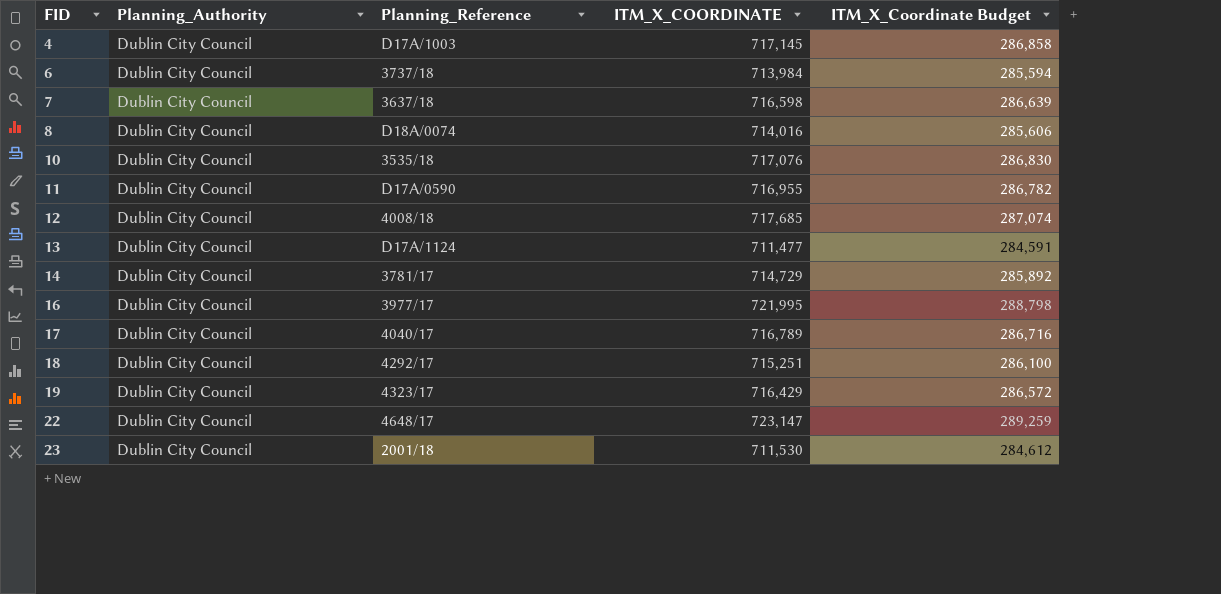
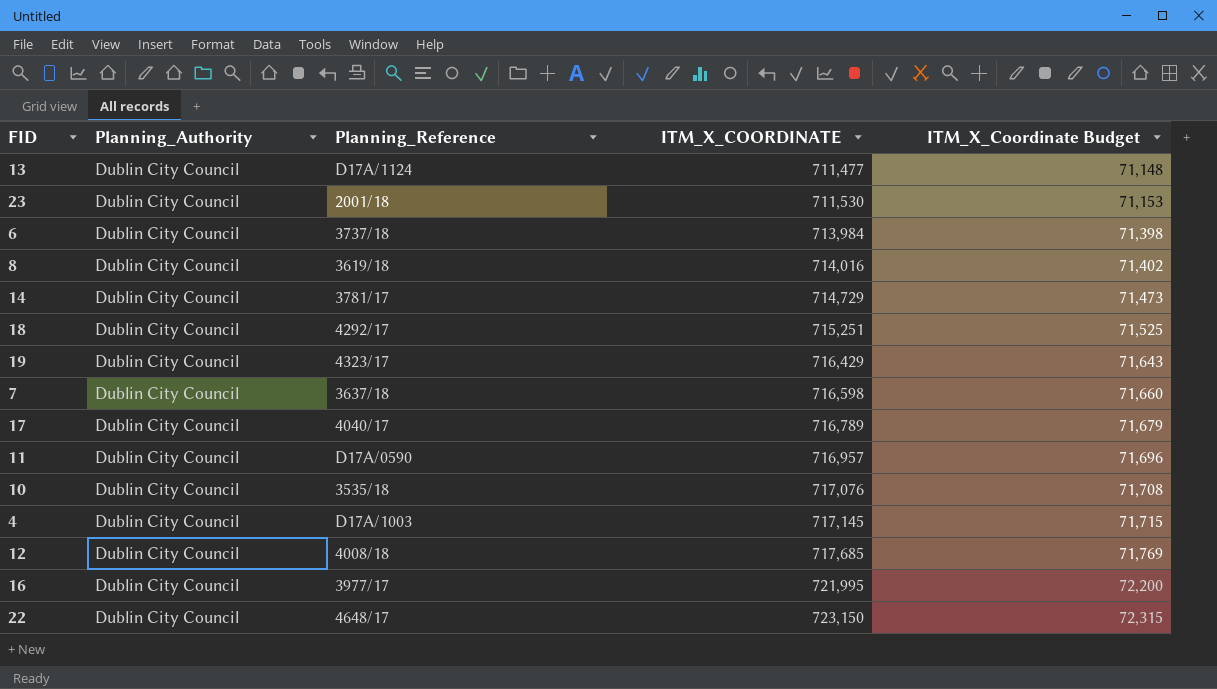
row order: FID ascending -> ITM_X_COORDINATE ascending
column ITM_X_Coordinate Budget | formula: [ITM_X_COORDINATE] * 0.4 -> [ITM_X_COORDINATE] * 0.1
8 | Planning_Reference: D18A/0074 -> 3619/18
11 | ITM_X_COORDINATE: 716,955 -> 716,957
22 | ITM_X_COORDINATE: 723,147 -> 723,150

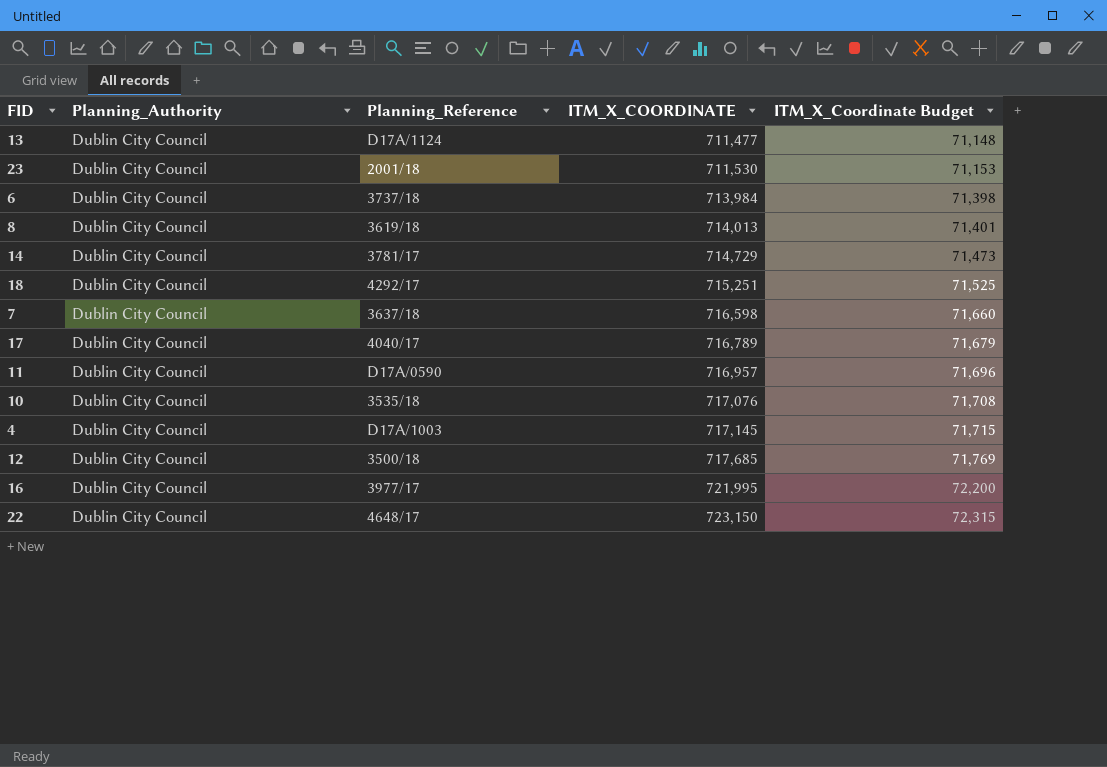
row 19: Dublin City Council | 4323/17 | 716,429 | 71,643 -> none
8 | ITM_X_COORDINATE: 714,016 -> 714,013
8 | ITM_X_Coordinate Budget: 71,402 -> 71,401
12 | Planning_Reference: 4008/18 -> 3500/18

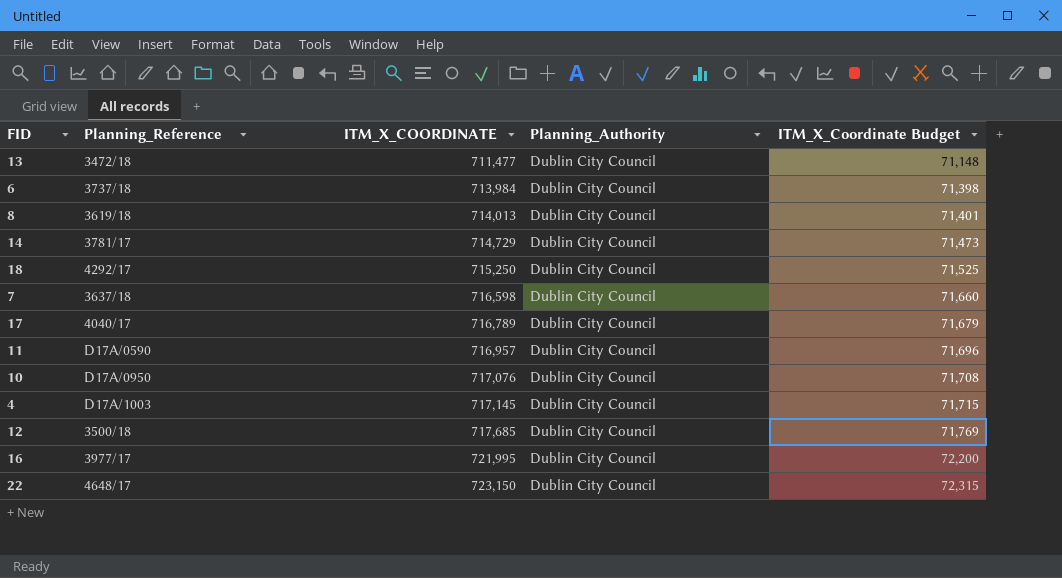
column Planning_Authority | position: 2 -> 4
row 23: Dublin City Council | 2001/18 | 711,530 | 71,153 -> none
13 | Planning_Reference: D17A/1124 -> 3472/18
18 | ITM_X_COORDINATE: 715,251 -> 715,250
10 | Planning_Reference: 3535/18 -> D17A/0950

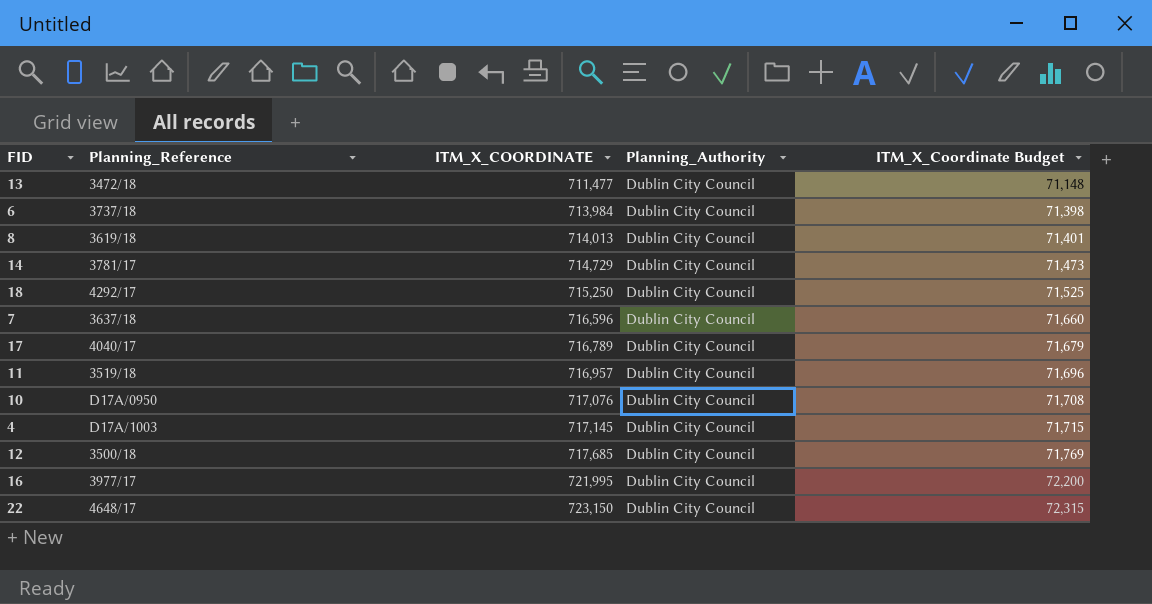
7 | ITM_X_COORDINATE: 716,598 -> 716,596
11 | Planning_Reference: D17A/0590 -> 3519/18

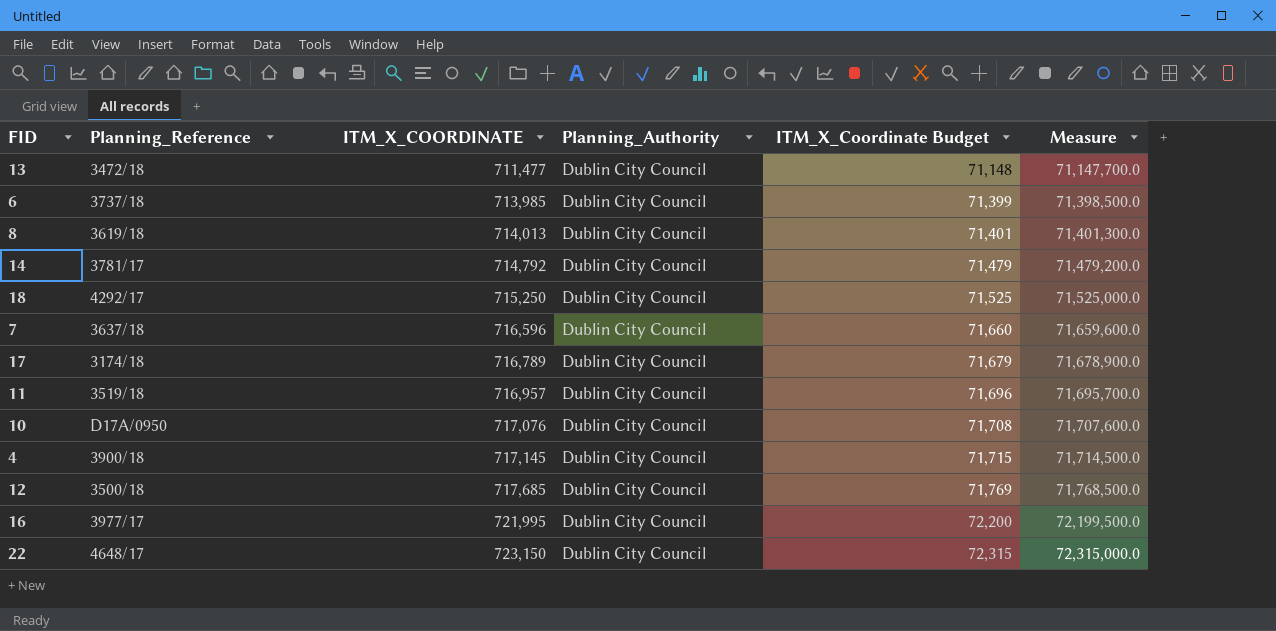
column Measure | formula: none -> [ITM_X_COORDINATE] * 100
6 | ITM_X_COORDINATE: 713,984 -> 713,985
6 | ITM_X_Coordinate Budget: 71,398 -> 71,399
14 | ITM_X_COORDINATE: 714,729 -> 714,792
14 | ITM_X_Coordinate Budget: 71,473 -> 71,479
17 | Planning_Reference: 4040/17 -> 3174/18
4 | Planning_Reference: D17A/1003 -> 3900/18

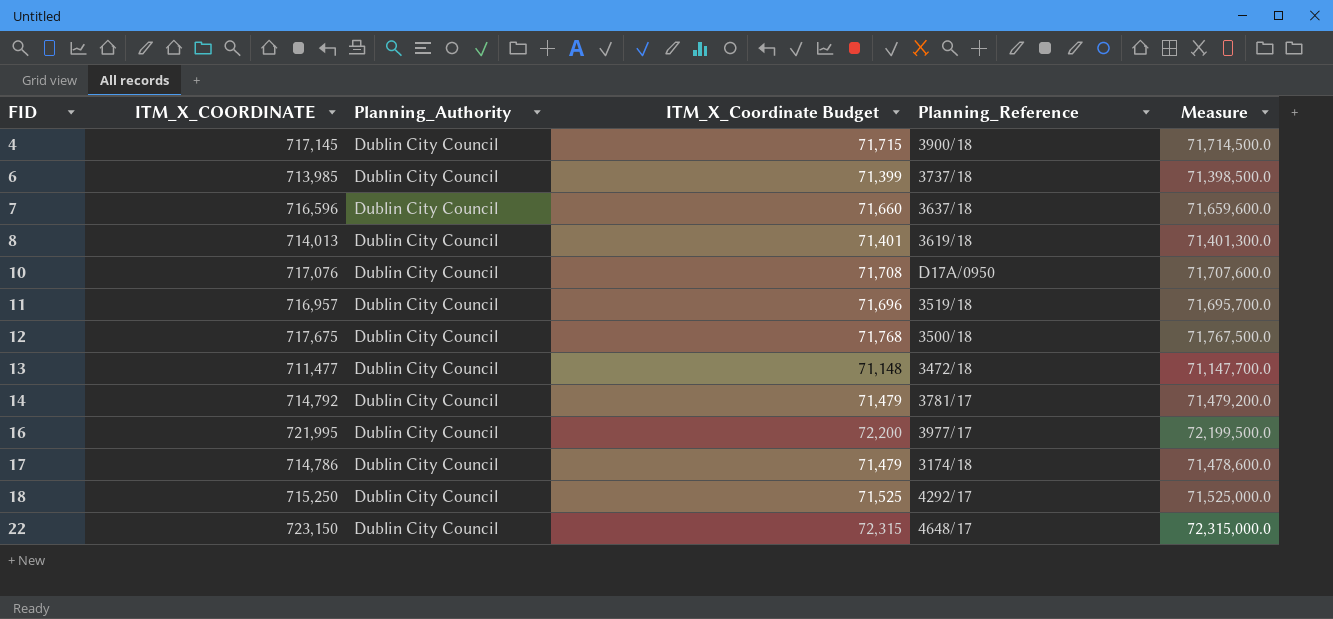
row order: ITM_X_COORDINATE ascending -> FID ascending
column Planning_Reference | position: 2 -> 5
12 | ITM_X_COORDINATE: 717,685 -> 717,675
12 | ITM_X_Coordinate Budget: 71,769 -> 71,768
12 | Measure: 71,768,500.0 -> 71,767,500.0
17 | ITM_X_COORDINATE: 716,789 -> 714,786
17 | ITM_X_Coordinate Budget: 71,679 -> 71,479
17 | Measure: 71,678,900.0 -> 71,478,600.0

